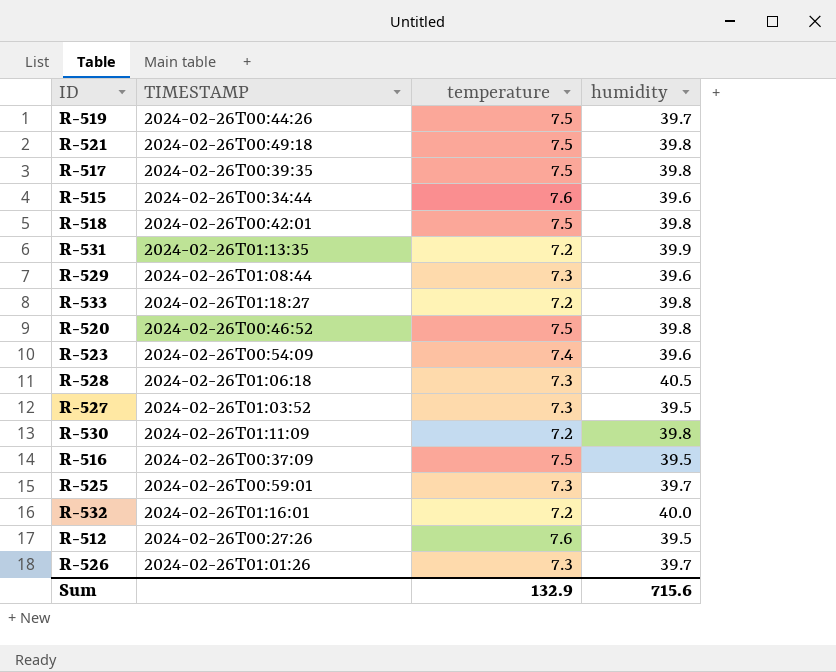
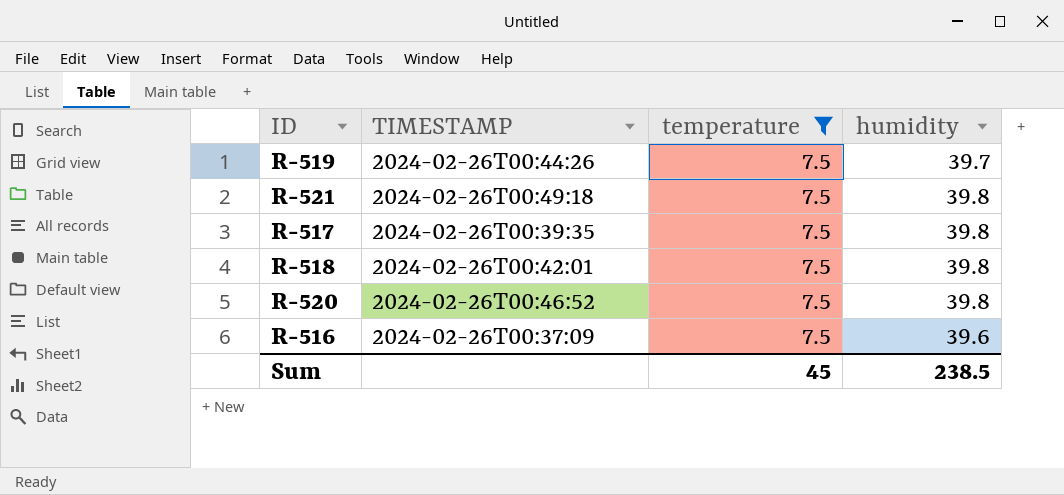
filter: none -> temperature = 7.5
R-516 | humidity: 39.5 -> 39.6
Sum | temperature: 132.9 -> 45
Sum | humidity: 715.6 -> 238.5

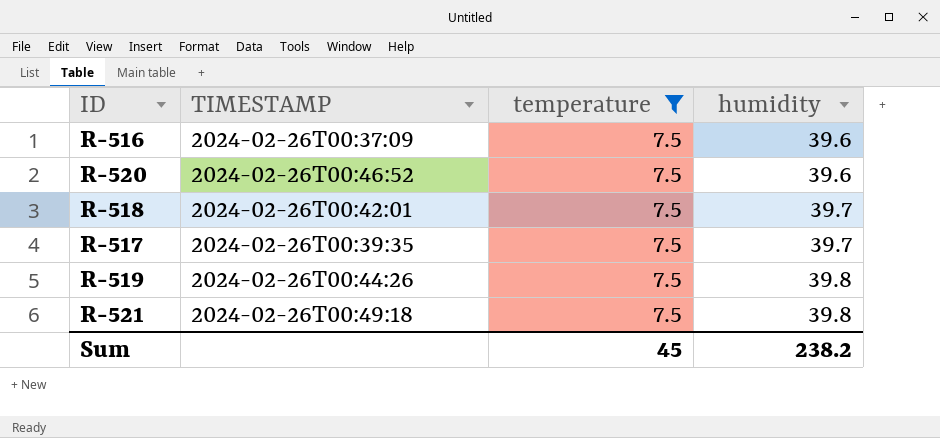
row order: none -> humidity ascending
R-520 | humidity: 39.8 -> 39.6
R-518 | humidity: 39.8 -> 39.7
R-517 | humidity: 39.8 -> 39.7
R-519 | humidity: 39.7 -> 39.8
Sum | humidity: 238.5 -> 238.2

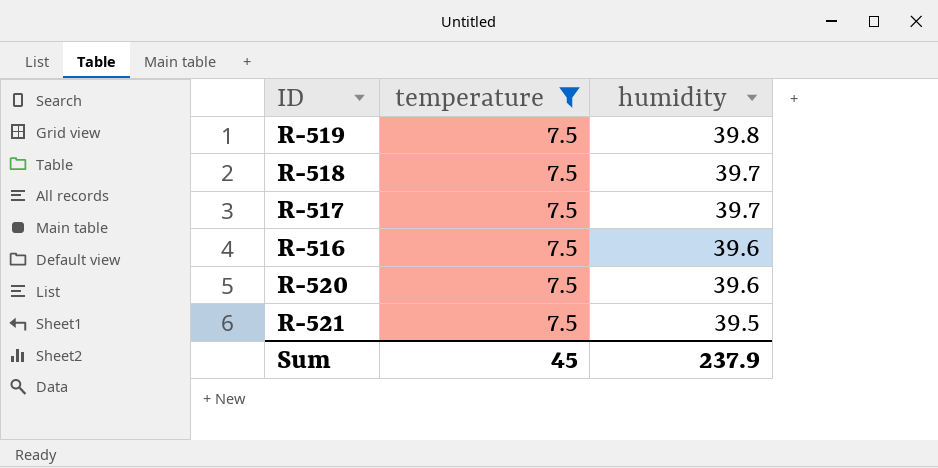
row order: humidity ascending -> humidity descending
column TIMESTAMP | position: 2 -> none
R-521 | humidity: 39.8 -> 39.5
Sum | humidity: 238.2 -> 237.9

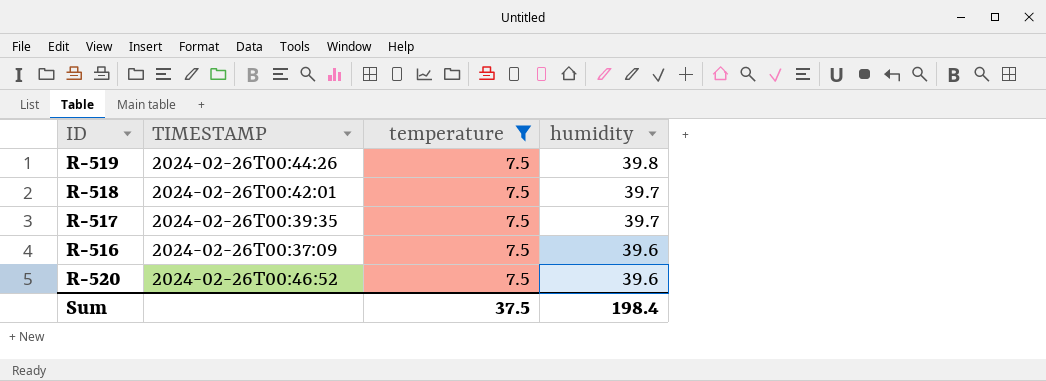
column TIMESTAMP | position: none -> 2
row R-521: 7.5 | 39.5 -> none
Sum | temperature: 45 -> 37.5
Sum | humidity: 237.9 -> 198.4

